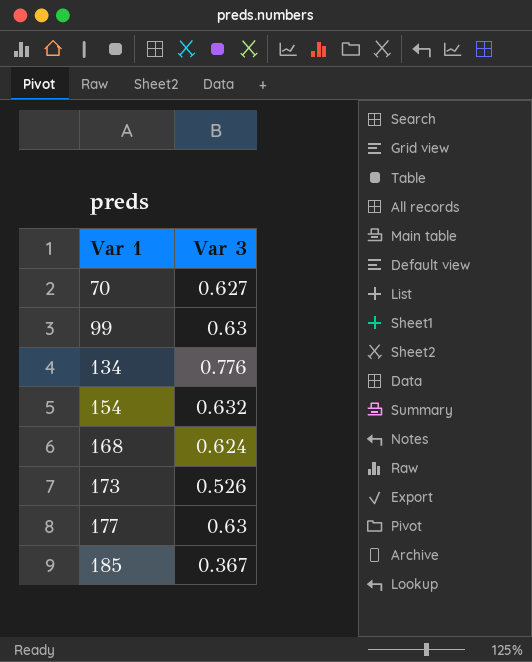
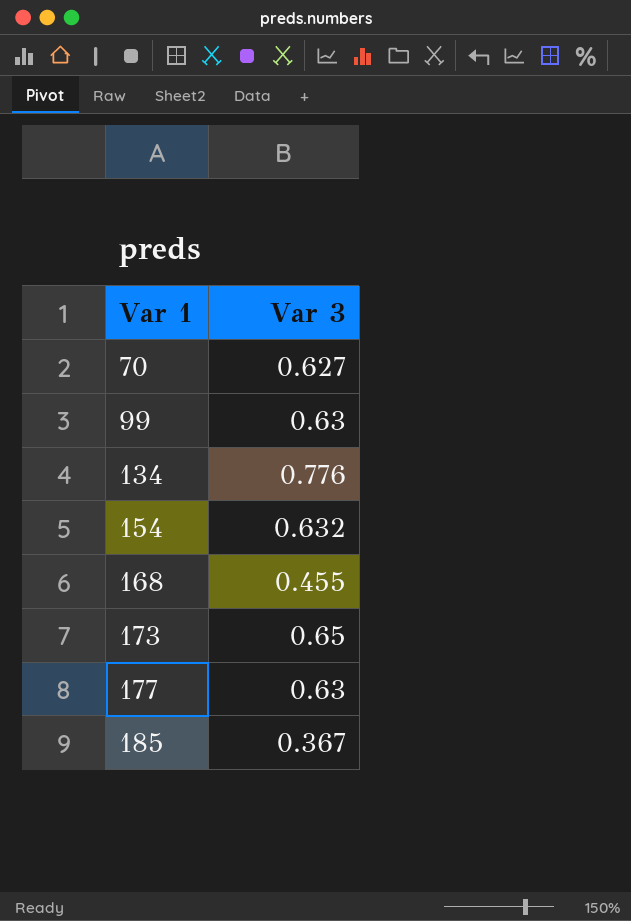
168 | Var 3: 0.624 -> 0.455
173 | Var 3: 0.526 -> 0.65

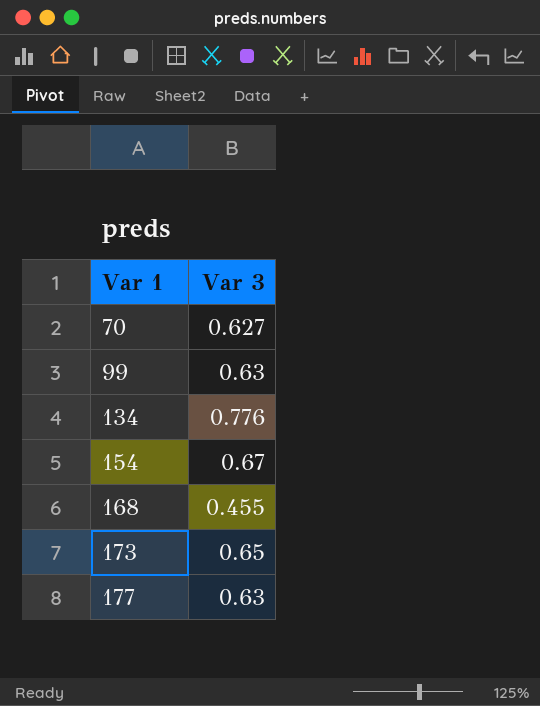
row 185: 0.367 -> none
154 | Var 3: 0.632 -> 0.67

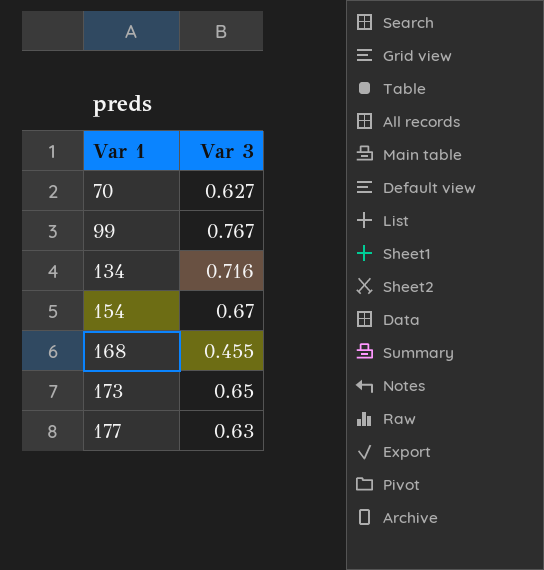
99 | Var 3: 0.63 -> 0.767
134 | Var 3: 0.776 -> 0.716

